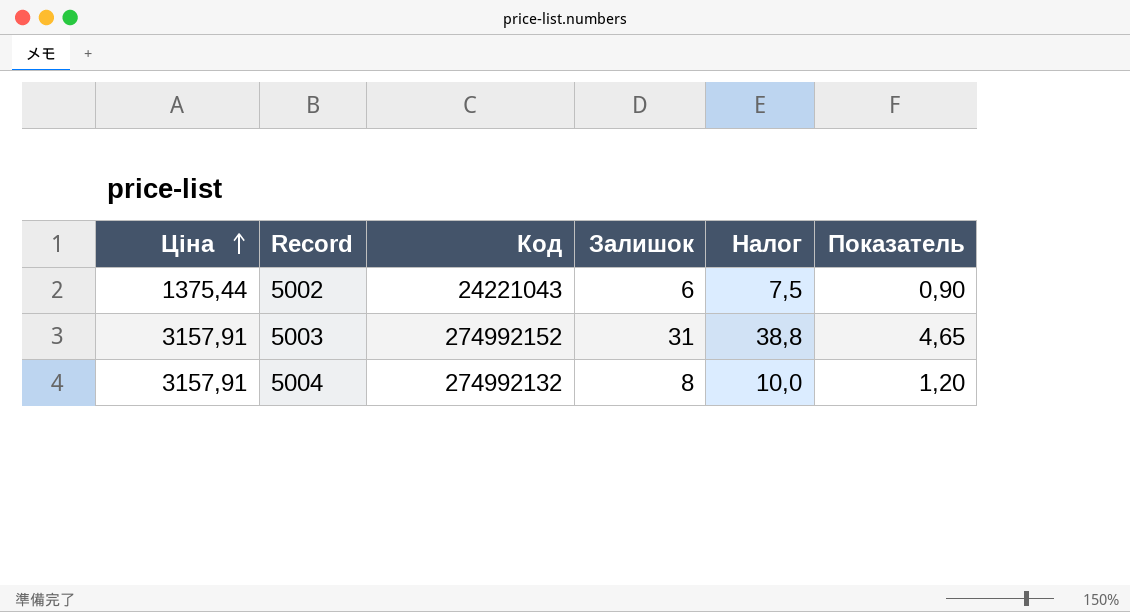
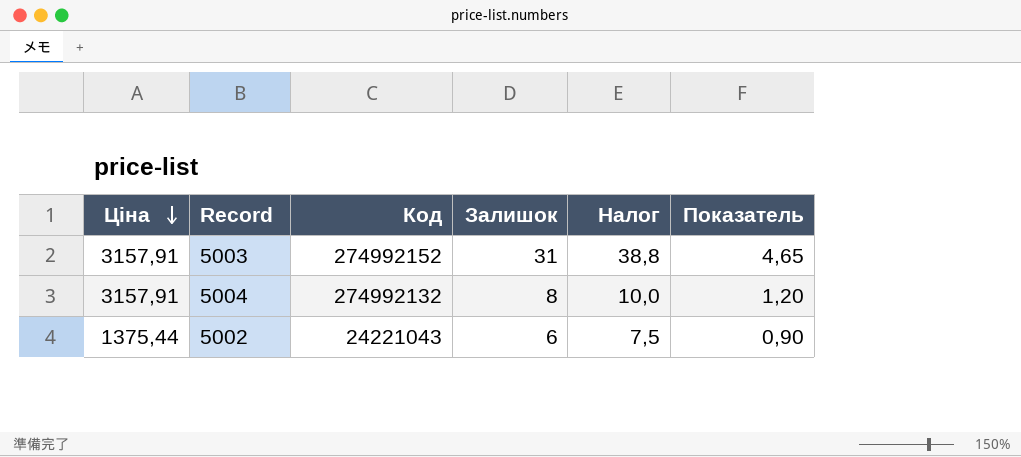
row order: Ціна ascending -> Ціна descending

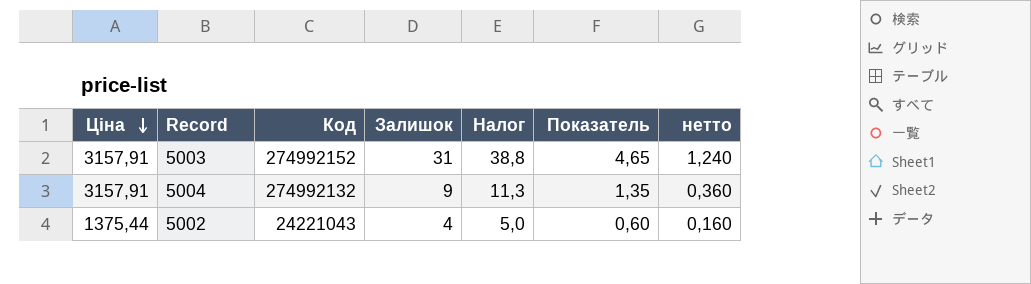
column нетто | formula: none -> [Залишок] * 0,04
5004 | Залишок: 8 -> 9
5004 | Налог: 10,0 -> 11,3
5004 | Показатель: 1,20 -> 1,35
5002 | Залишок: 6 -> 4
5002 | Налог: 7,5 -> 5,0
5002 | Показатель: 0,90 -> 0,60

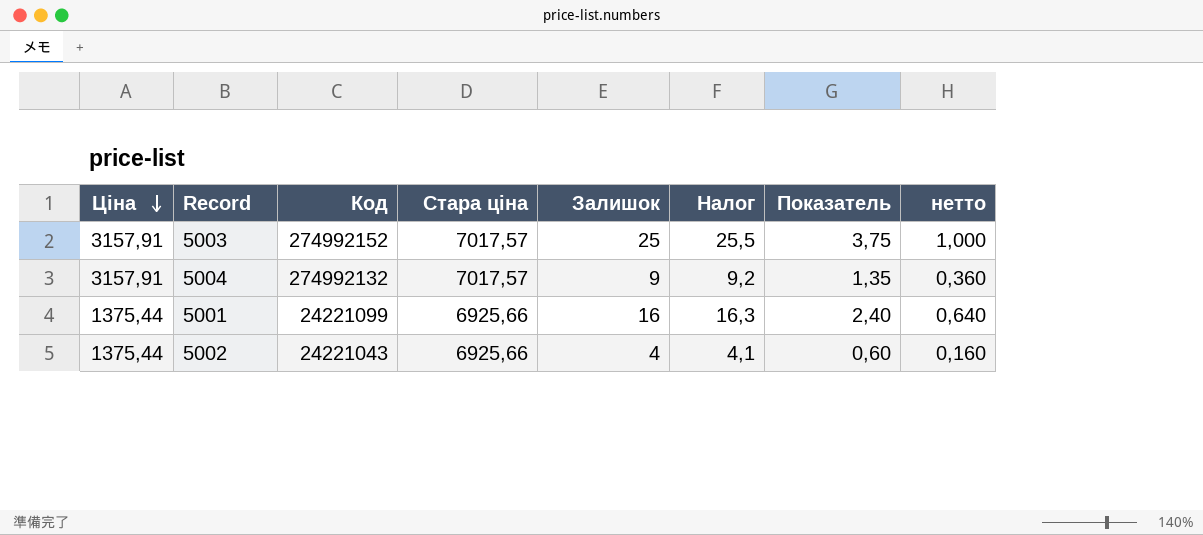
column Стара ціна | position: none -> 4
column Налог | formula: [Залишок] * 1,25 -> [Залишок] * 1,02
5003 | Залишок: 31 -> 25
5003 | Показатель: 4,65 -> 3,75
5003 | нетто: 1,240 -> 1,000
row 5001: none -> 1375,44 | 24221099 | 6925,66 | 16 | 16,3 | 2,40 | 0,640

